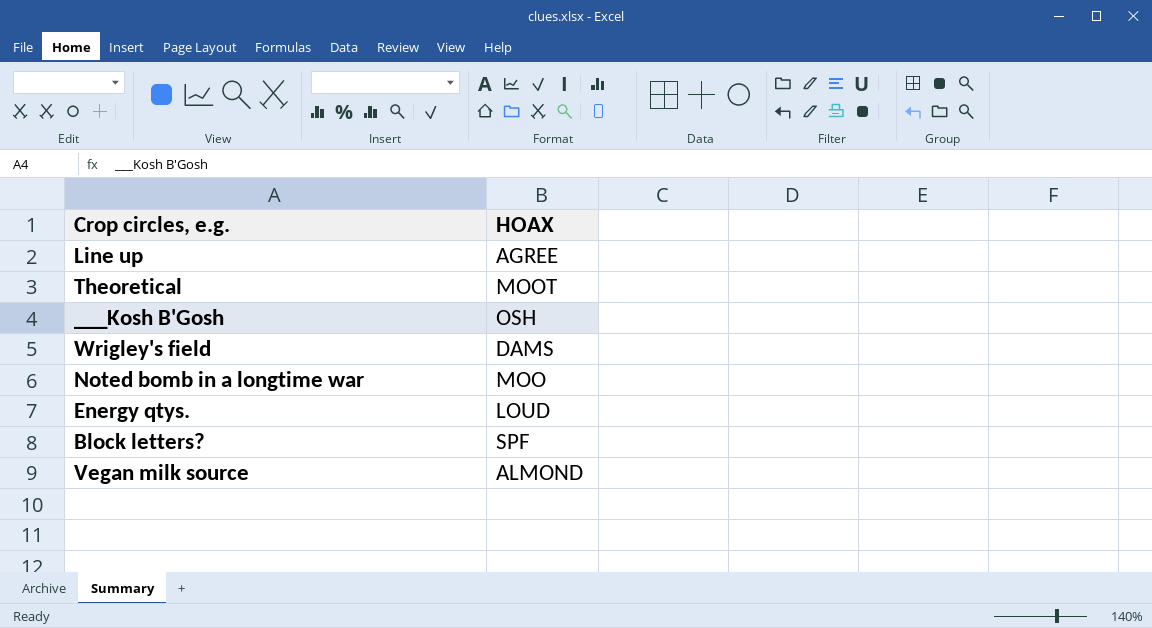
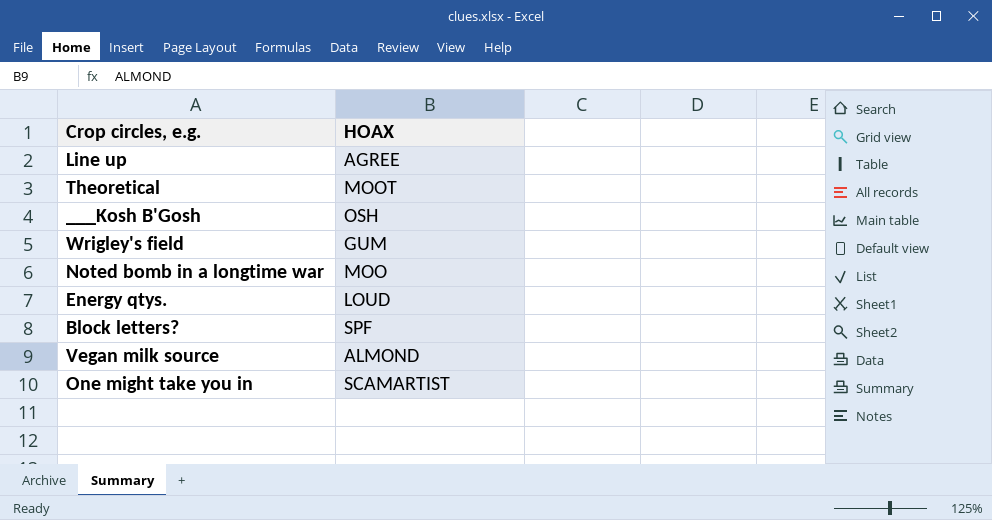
Wrigley's field | HOAX: DAMS -> GUM
row One might take you in: none -> SCAMARTIST

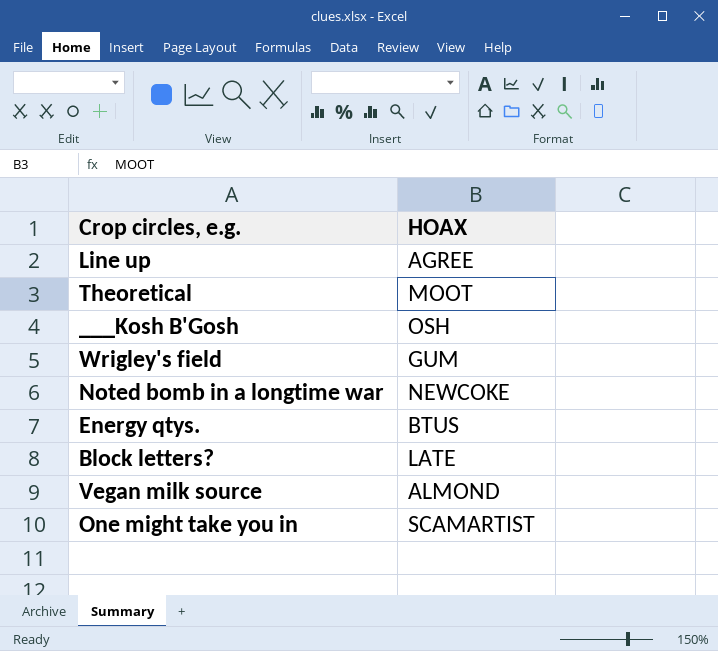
Noted bomb in a longtime war | HOAX: MOO -> NEWCOKE
Energy qtys. | HOAX: LOUD -> BTUS
Block letters? | HOAX: SPF -> LATE

